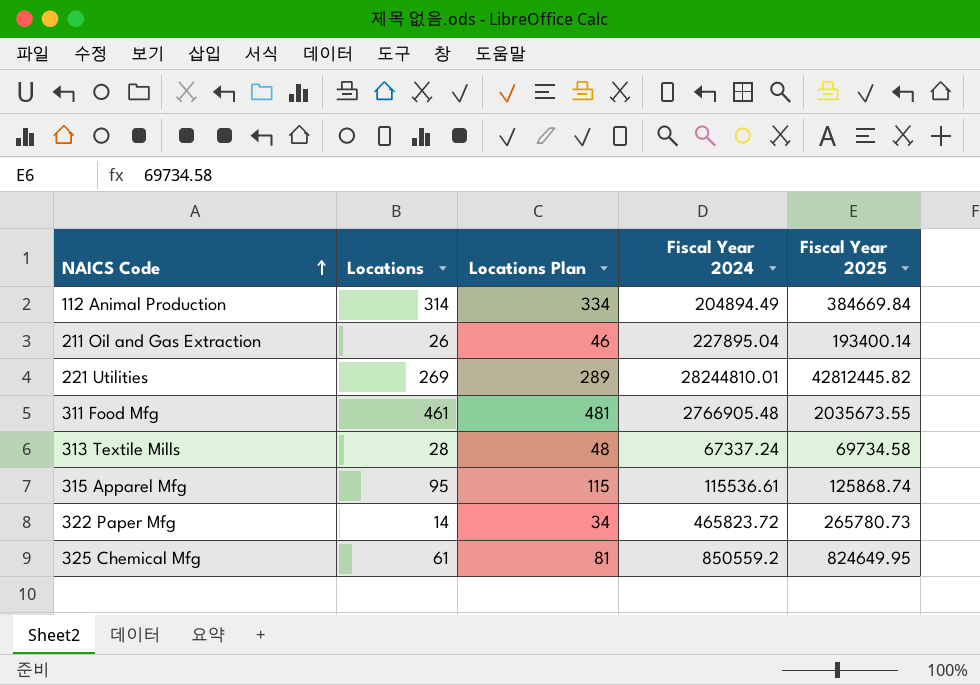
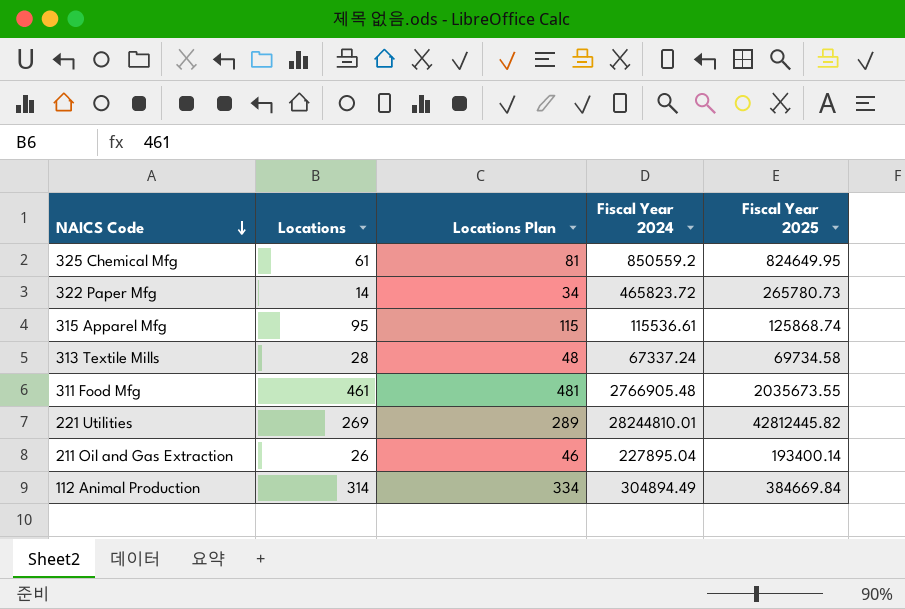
row order: NAICS Code ascending -> NAICS Code descending
112 Animal Production | Fiscal Year 2024: 204894.49 -> 304894.49

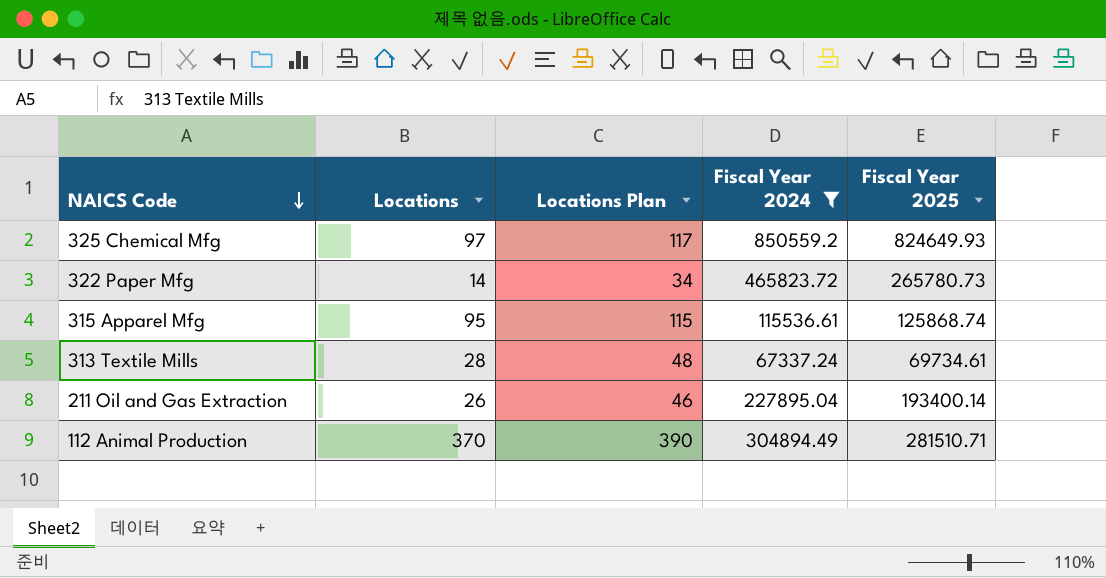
filter: none -> Fiscal Year 2024 <= 850559.2
325 Chemical Mfg | Locations: 61 -> 97
325 Chemical Mfg | Locations Plan: 81 -> 117
325 Chemical Mfg | Fiscal Year 2025: 824649.95 -> 824649.93
313 Textile Mills | Fiscal Year 2025: 69734.58 -> 69734.61
112 Animal Production | Locations: 314 -> 370
112 Animal Production | Locations Plan: 334 -> 390
112 Animal Production | Fiscal Year 2025: 384669.84 -> 281510.71

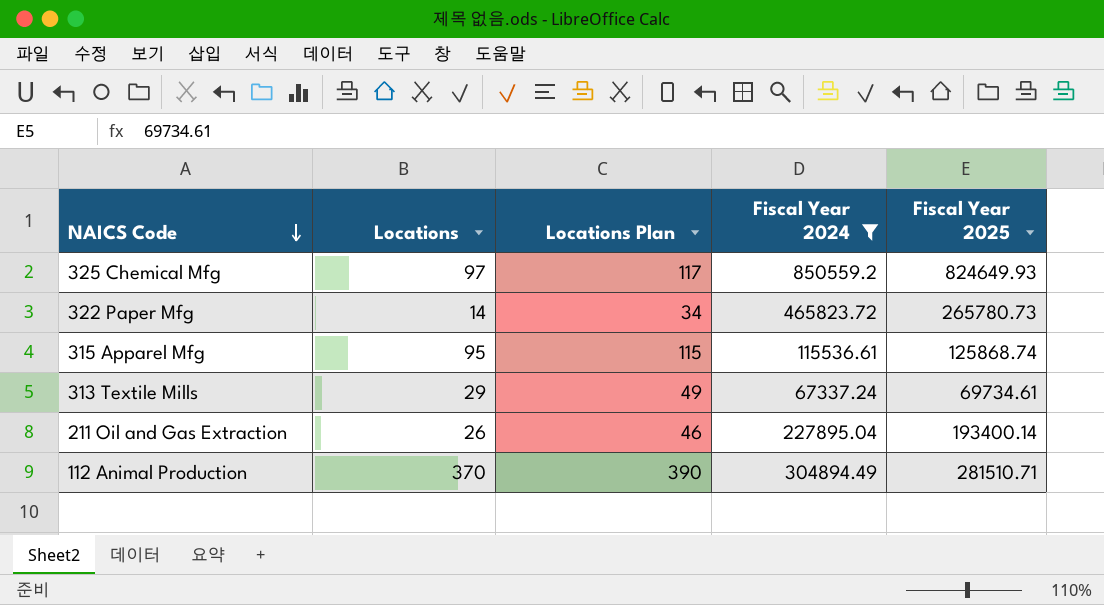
313 Textile Mills | Locations: 28 -> 29
313 Textile Mills | Locations Plan: 48 -> 49

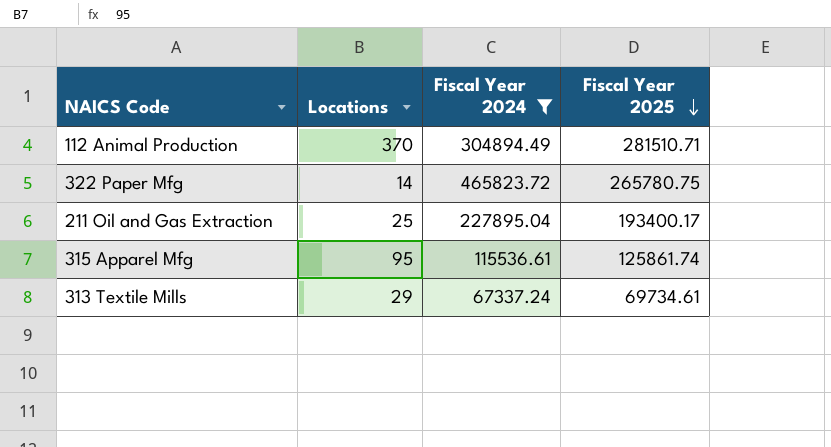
row order: NAICS Code descending -> Fiscal Year 2025 descending
column Locations Plan | formula: [Locations] + 20 -> none
row 325 Chemical Mfg: 97 | 117 | 850559.2 | 824649.93 -> none
322 Paper Mfg | Fiscal Year 2025: 265780.73 -> 265780.75
211 Oil and Gas Extraction | Locations: 26 -> 25
211 Oil and Gas Extraction | Fiscal Year 2025: 193400.14 -> 193400.17
315 Apparel Mfg | Fiscal Year 2025: 125868.74 -> 125861.74

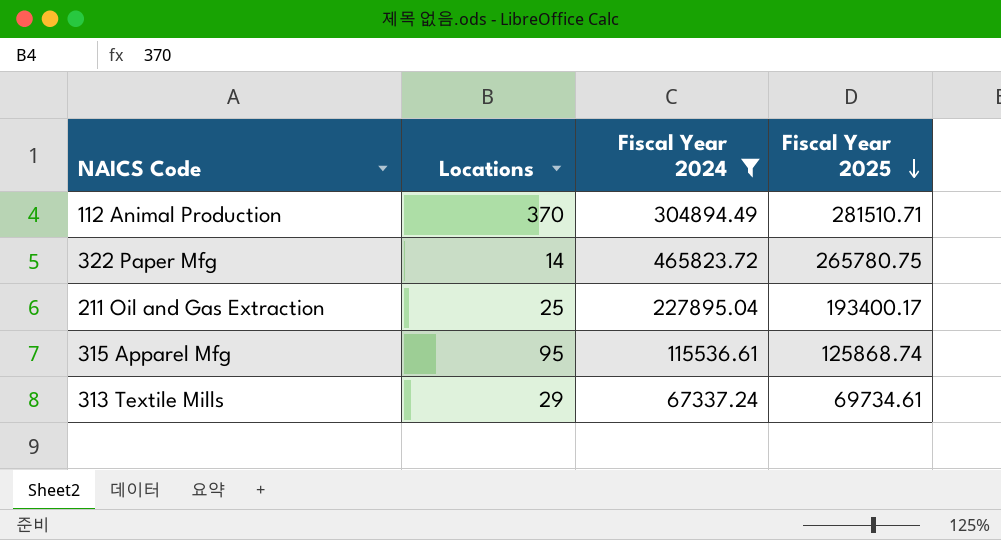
315 Apparel Mfg | Fiscal Year 2025: 125861.74 -> 125868.74

